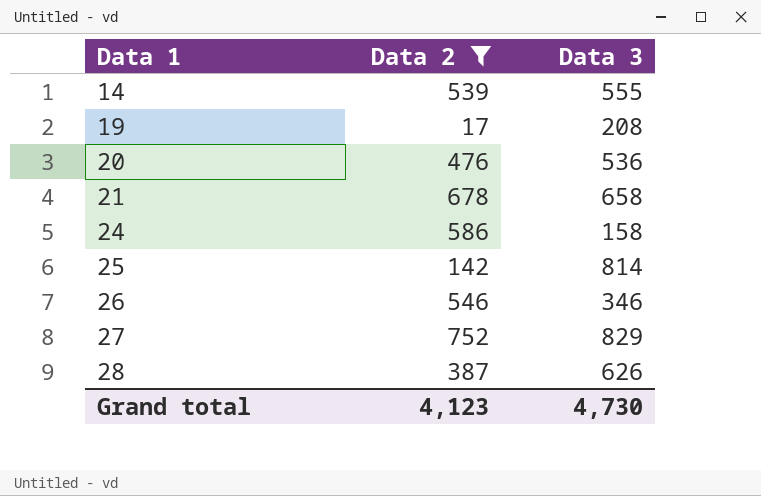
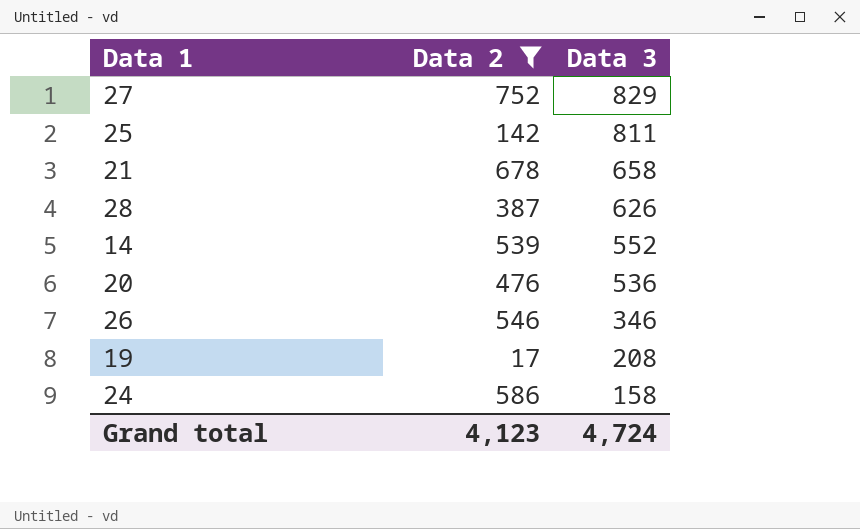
row order: Data 1 ascending -> Data 3 descending
25 | Data 3: 814 -> 811
14 | Data 3: 555 -> 552
Grand total | Data 3: 4,730 -> 4,724

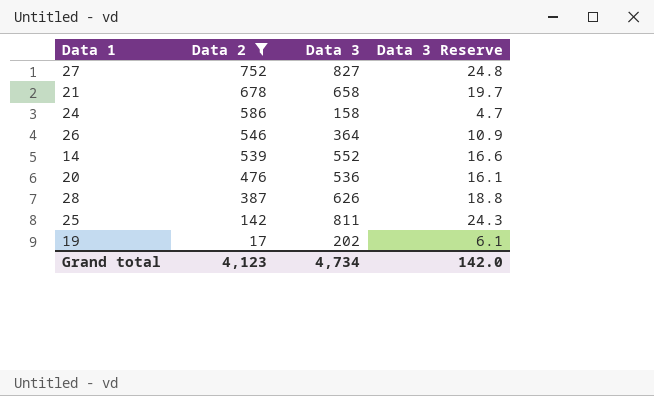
row order: Data 3 descending -> Data 2 descending
column Data 3 Reserve | formula: none -> [Data 3] * 0.03
27 | Data 3: 829 -> 827
26 | Data 3: 346 -> 364
19 | Data 3: 208 -> 202
Grand total | Data 3: 4,724 -> 4,734

